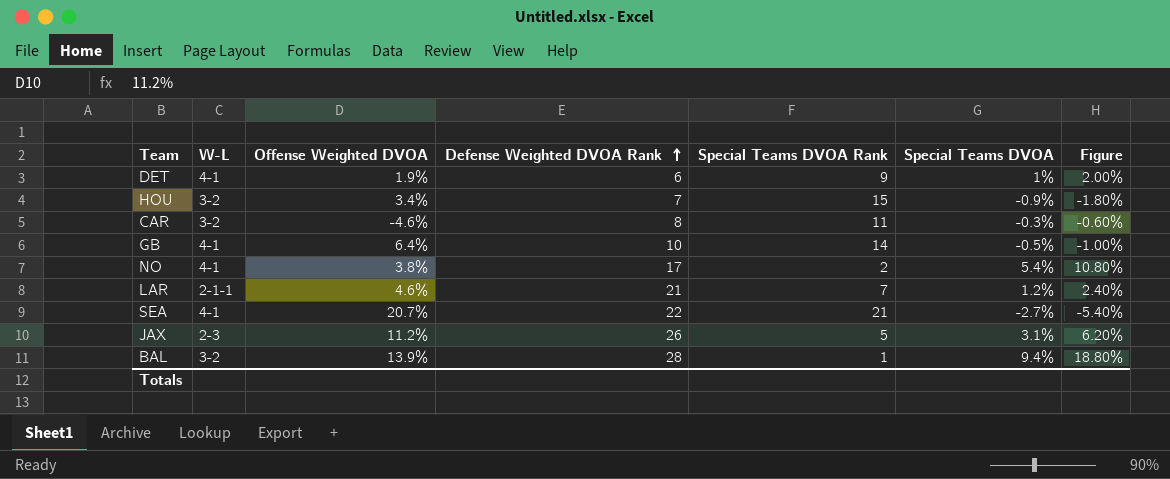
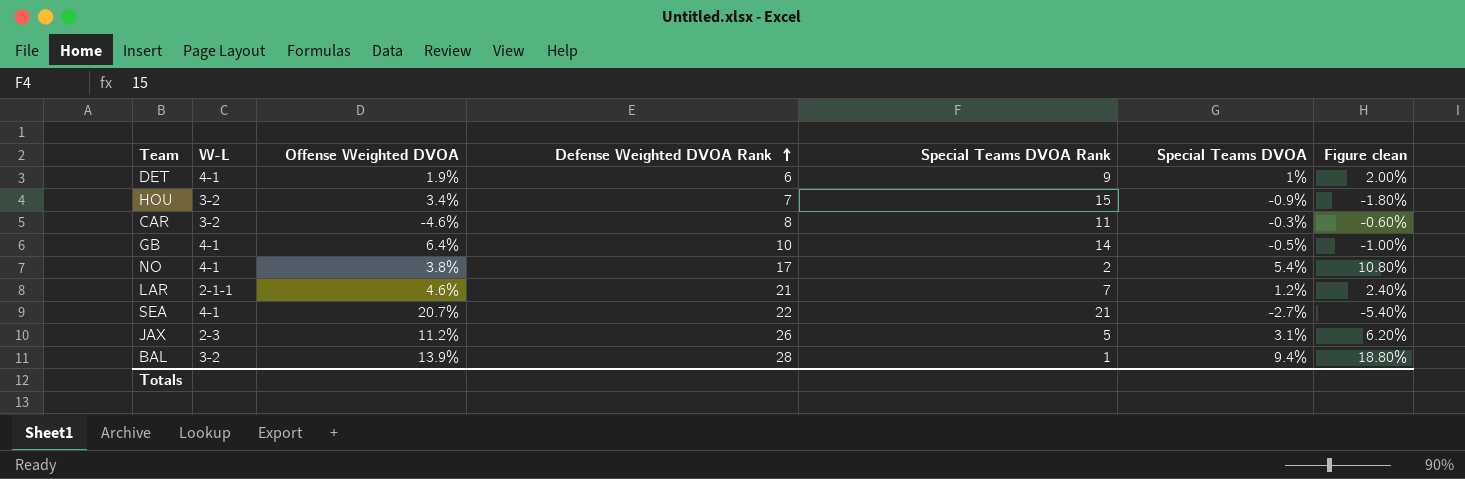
column name: Figure -> Figure clean

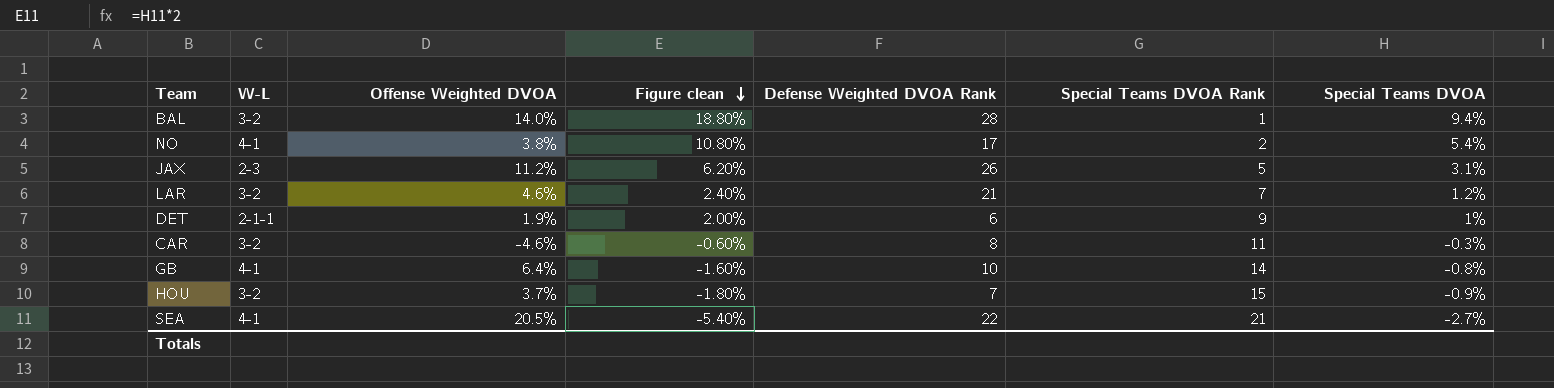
row order: Defense Weighted DVOA Rank ascending -> Figure clean descending
column Figure clean | position: 7 -> 4
BAL | Offense Weighted DVOA: 13.9% -> 14.0%
LAR | W-L: 2-1-1 -> 3-2
DET | W-L: 4-1 -> 2-1-1
GB | Figure clean: -1.00% -> -1.60%
GB | Special Teams DVOA: -0.5% -> -0.8%
HOU | Offense Weighted DVOA: 3.4% -> 3.7%
SEA | Offense Weighted DVOA: 20.7% -> 20.5%

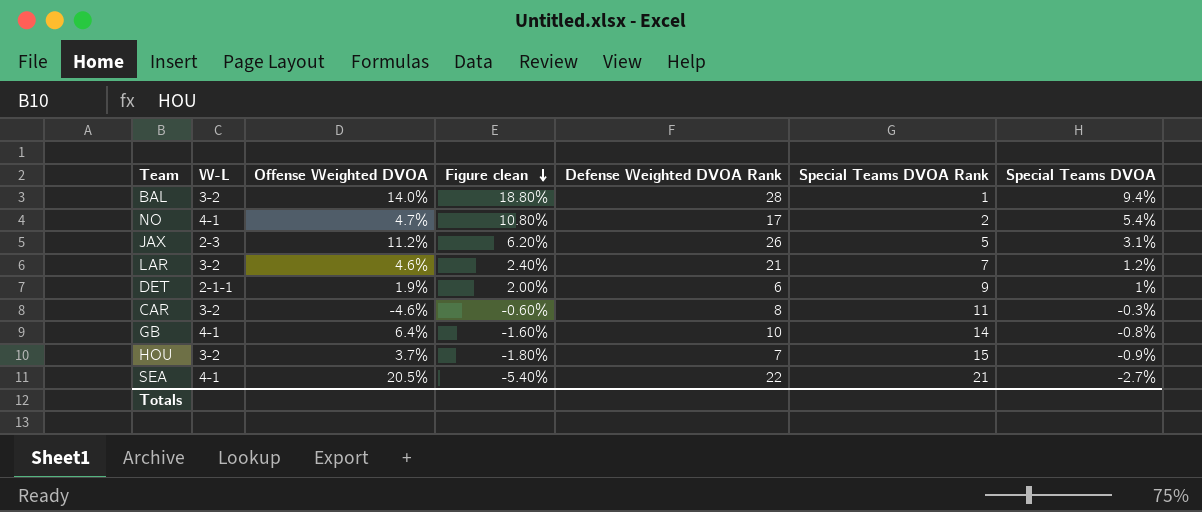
NO | Offense Weighted DVOA: 3.8% -> 4.7%

